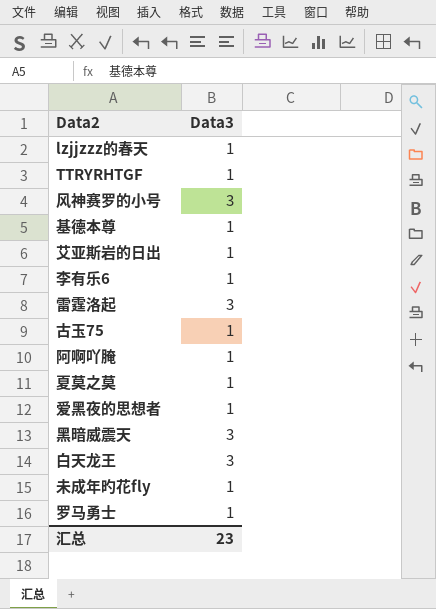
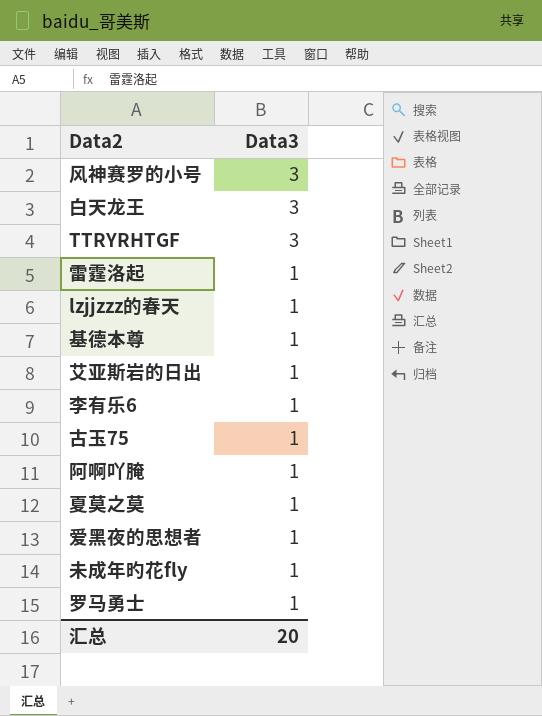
row order: none -> Data3 descending
row 黑暗威震天: 3 -> none
TTRYRHTGF | Data3: 1 -> 3
雷霆洛起 | Data3: 3 -> 1
汇总 | Data3: 23 -> 20

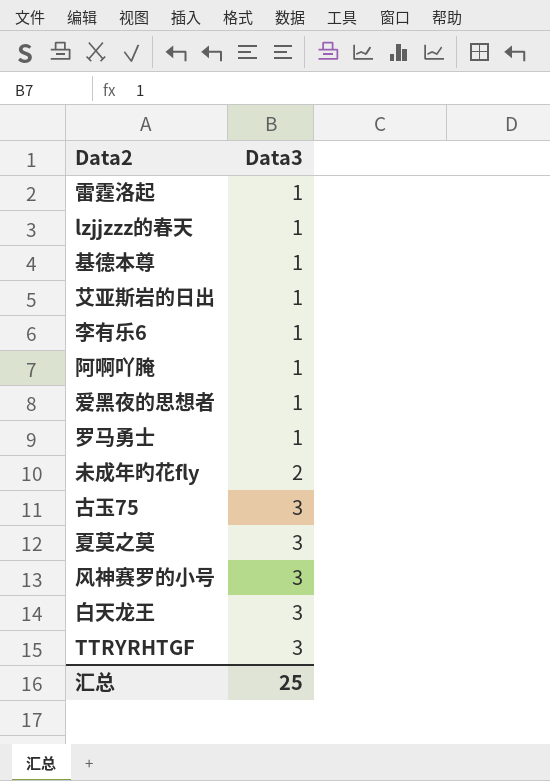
row order: Data3 descending -> Data3 ascending
未成年旳花fly | Data3: 1 -> 2
古玉75 | Data3: 1 -> 3
夏莫之莫 | Data3: 1 -> 3
汇总 | Data3: 20 -> 25

